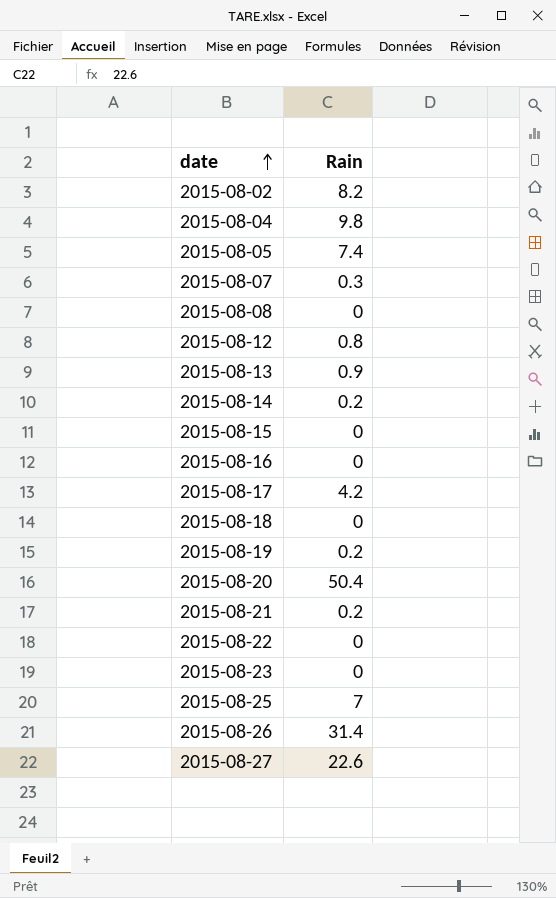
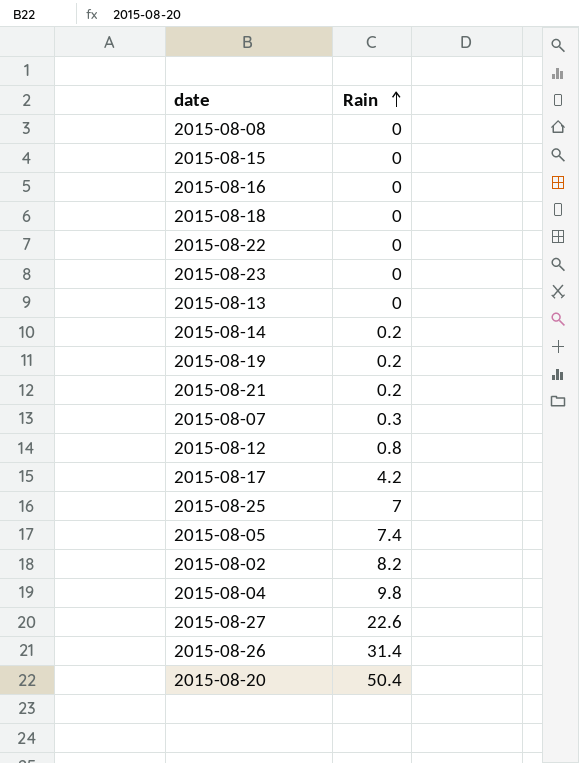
row order: date ascending -> Rain ascending
2015-08-13 | Rain: 0.9 -> 0

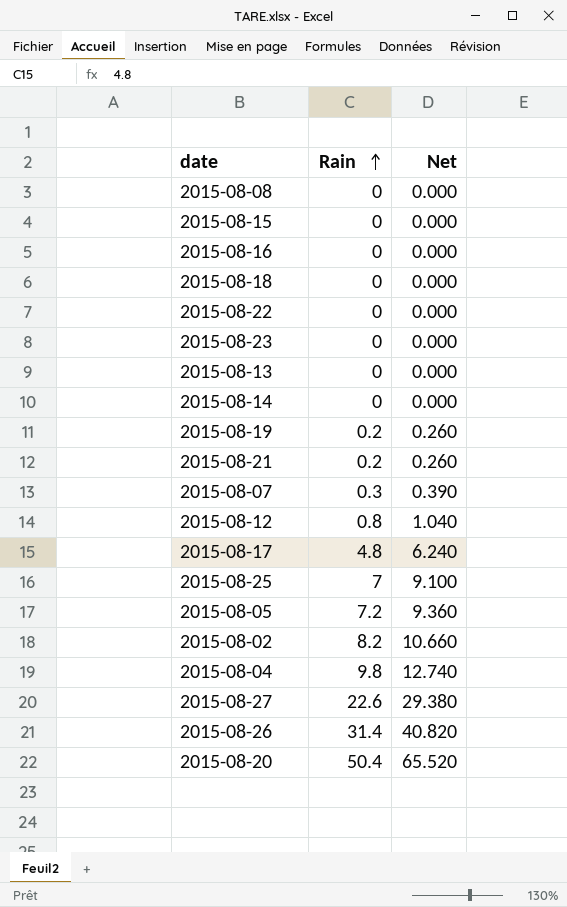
column Net | formula: none -> [Rain] * 1.3
2015-08-14 | Rain: 0.2 -> 0
2015-08-17 | Rain: 4.2 -> 4.8
2015-08-05 | Rain: 7.4 -> 7.2

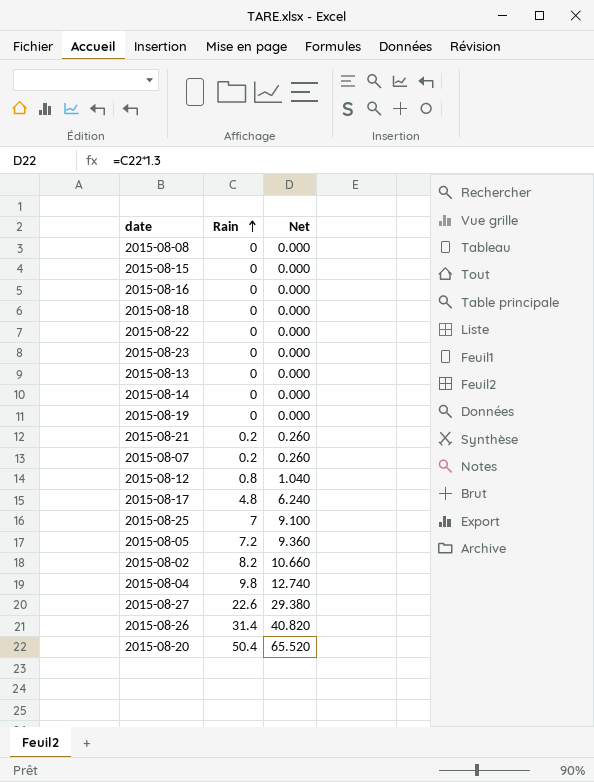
2015-08-19 | Rain: 0.2 -> 0
2015-08-19 | Net: 0.260 -> 0.000
2015-08-07 | Rain: 0.3 -> 0.2
2015-08-07 | Net: 0.390 -> 0.260

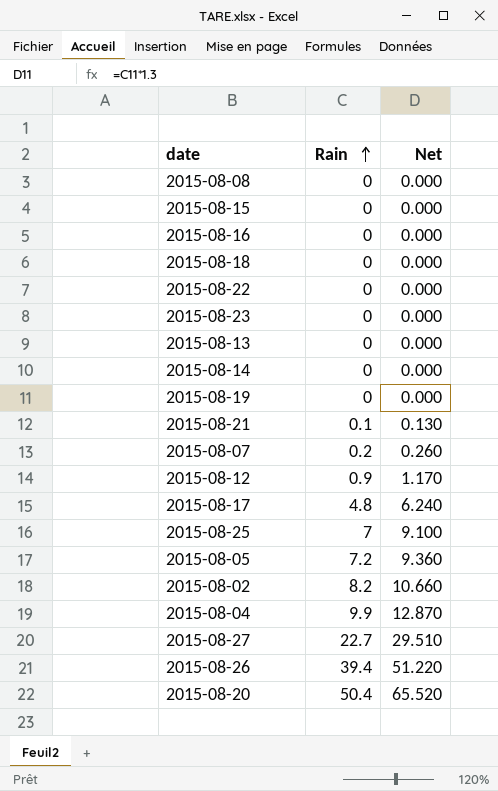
2015-08-21 | Rain: 0.2 -> 0.1
2015-08-21 | Net: 0.260 -> 0.130
2015-08-12 | Rain: 0.8 -> 0.9
2015-08-12 | Net: 1.040 -> 1.170
2015-08-04 | Rain: 9.8 -> 9.9
2015-08-04 | Net: 12.740 -> 12.870
2015-08-27 | Rain: 22.6 -> 22.7
2015-08-27 | Net: 29.380 -> 29.510
2015-08-26 | Rain: 31.4 -> 39.4
2015-08-26 | Net: 40.820 -> 51.220

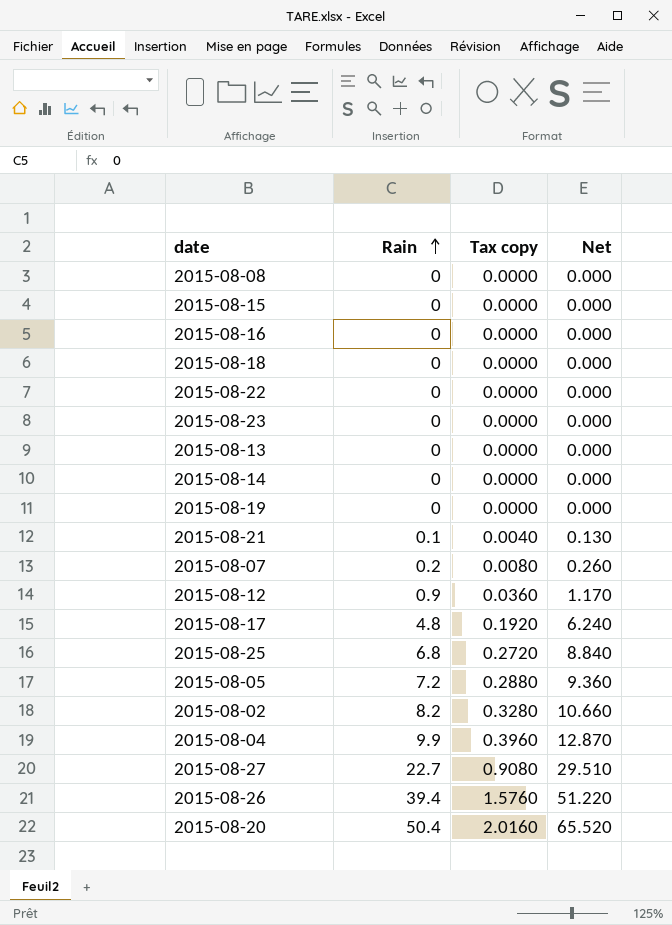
column Tax copy | formula: none -> [Rain] * 0.04
2015-08-25 | Rain: 7 -> 6.8
2015-08-25 | Net: 9.100 -> 8.840

